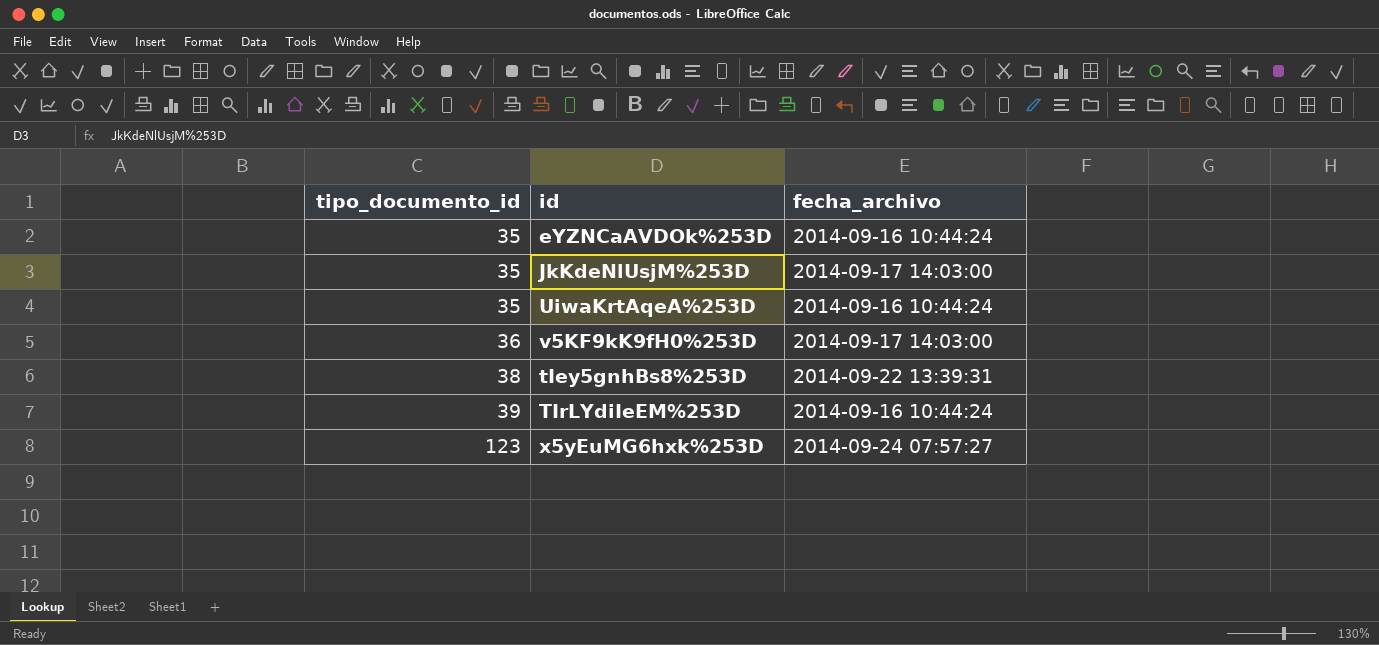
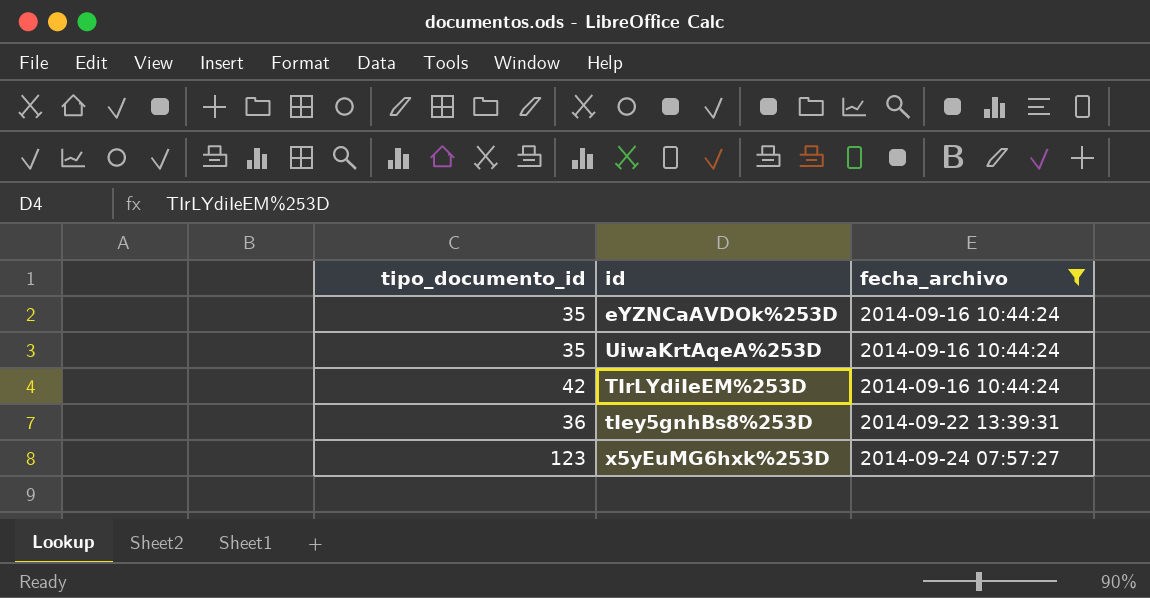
filter: none -> fecha_archivo != 2014-09-17 14:03:00
row order: tipo_documento_id ascending -> fecha_archivo ascending
TIrLYdiIeEM%253D | tipo_documento_id: 39 -> 42
tIey5gnhBs8%253D | tipo_documento_id: 38 -> 36

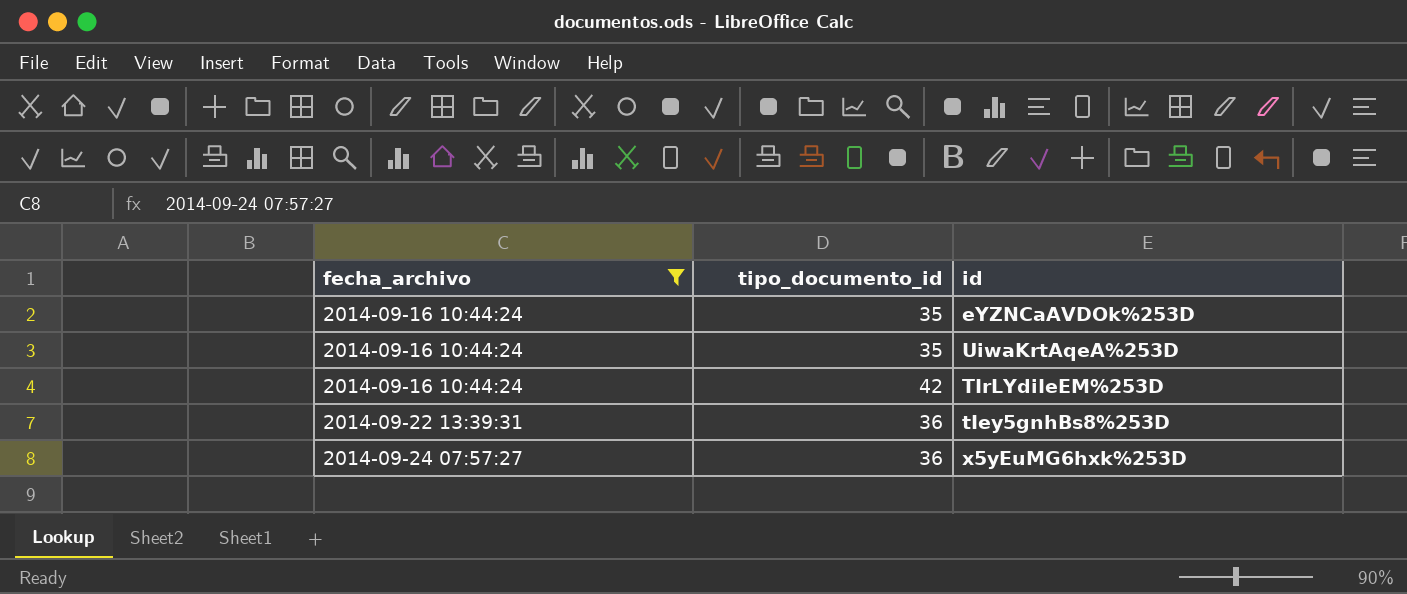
column fecha_archivo | position: 3 -> 1
x5yEuMG6hxk%253D | tipo_documento_id: 123 -> 36

